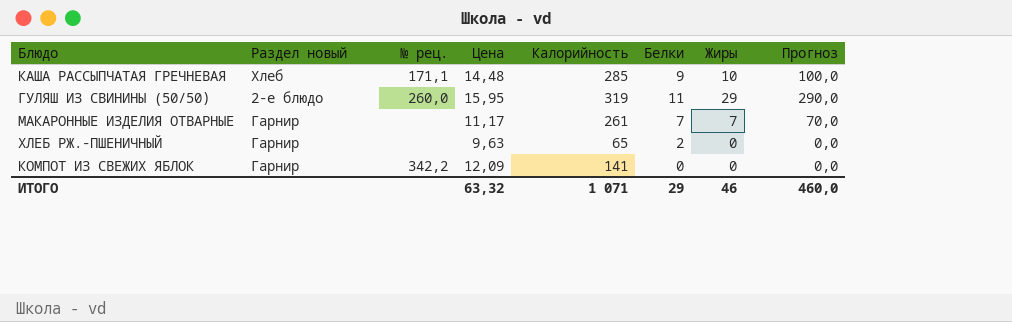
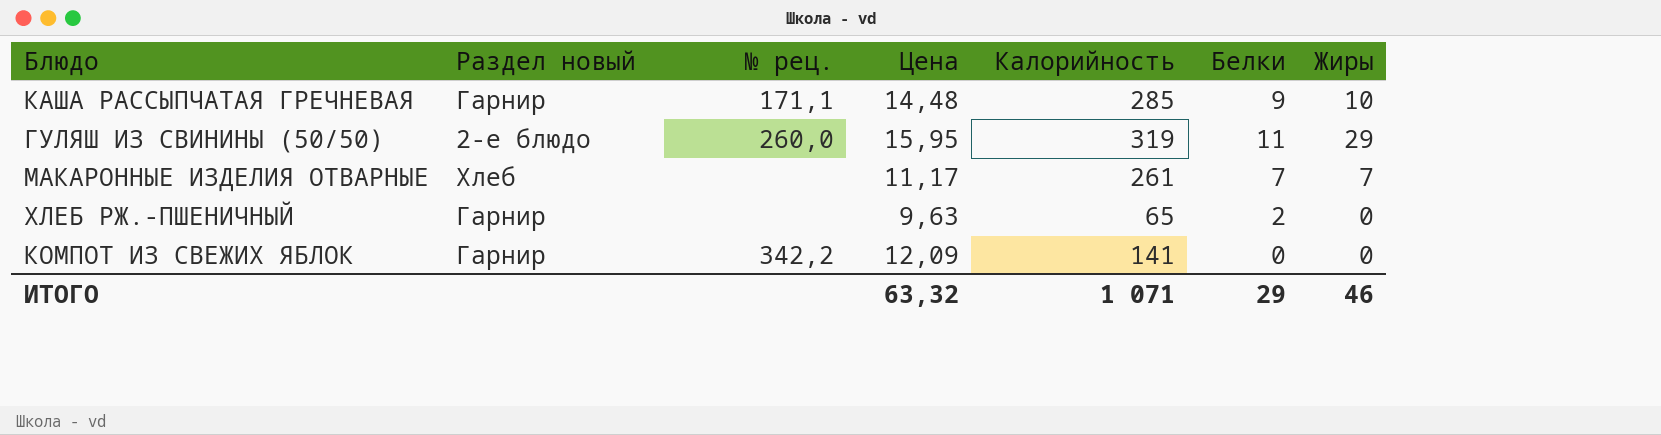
column Прогноз | formula: [Жиры] * 10 -> none
КАША РАССЫПЧАТАЯ ГРЕЧНЕВАЯ | Раздел новый: Хлеб -> Гарнир
МАКАРОННЫЕ ИЗДЕЛИЯ ОТВАРНЫЕ | Раздел новый: Гарнир -> Хлеб

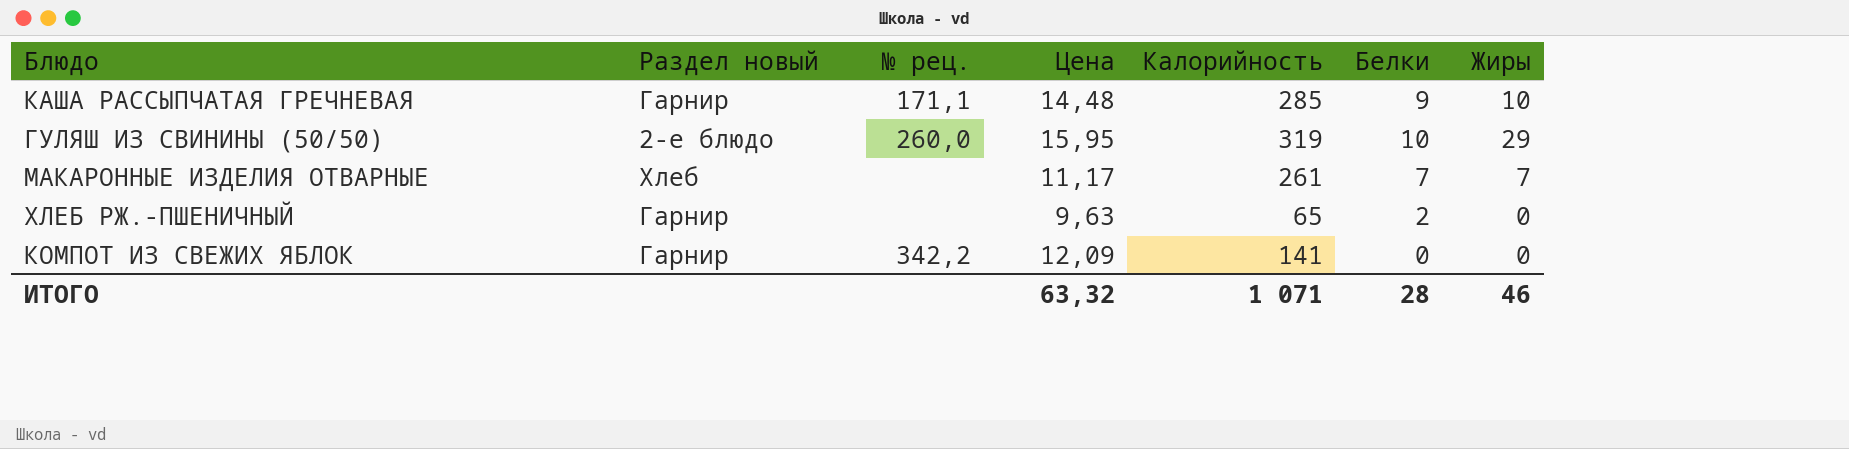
ГУЛЯШ ИЗ СВИНИНЫ (50/50) | Белки: 11 -> 10
ИТОГО | Белки: 29 -> 28

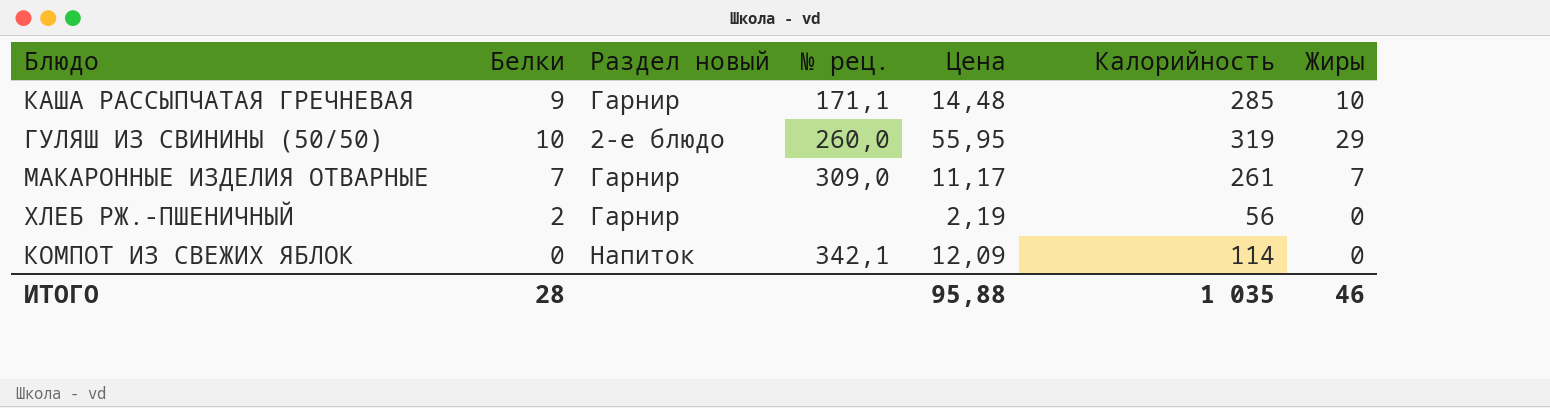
column Белки | position: 6 -> 2
ГУЛЯШ ИЗ СВИНИНЫ (50/50) | Цена: 15,95 -> 55,95
МАКАРОННЫЕ ИЗДЕЛИЯ ОТВАРНЫЕ | Раздел новый: Хлеб -> Гарнир
МАКАРОННЫЕ ИЗДЕЛИЯ ОТВАРНЫЕ | № рец.: none -> 309,0
ХЛЕБ РЖ.-ПШЕНИЧНЫЙ | Цена: 9,63 -> 2,19
ХЛЕБ РЖ.-ПШЕНИЧНЫЙ | Калорийность: 65 -> 56
КОМПОТ ИЗ СВЕЖИХ ЯБЛОК | Раздел новый: Гарнир -> Напиток
КОМПОТ ИЗ СВЕЖИХ ЯБЛОК | № рец.: 342,2 -> 342,1
КОМПОТ ИЗ СВЕЖИХ ЯБЛОК | Калорийность: 141 -> 114
ИТОГО | Цена: 63,32 -> 95,88
ИТОГО | Калорийность: 1 071 -> 1 035

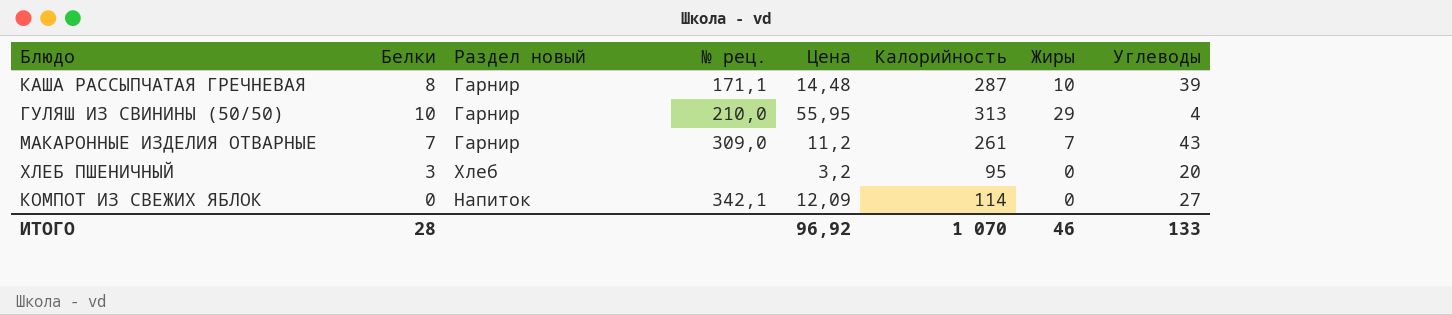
column Углеводы | position: none -> 8
row ХЛЕБ РЖ.-ПШЕНИЧНЫЙ: 2 | Гарнир | none | 2,19 | 56 | 0 -> none
КАША РАССЫПЧАТАЯ ГРЕЧНЕВАЯ | Белки: 9 -> 8
КАША РАССЫПЧАТАЯ ГРЕЧНЕВАЯ | Калорийность: 285 -> 287
ГУЛЯШ ИЗ СВИНИНЫ (50/50) | Раздел новый: 2-е блюдо -> Гарнир
ГУЛЯШ ИЗ СВИНИНЫ (50/50) | № рец.: 260,0 -> 210,0
ГУЛЯШ ИЗ СВИНИНЫ (50/50) | Калорийность: 319 -> 313
МАКАРОННЫЕ ИЗДЕЛИЯ ОТВАРНЫЕ | Цена: 11,17 -> 11,2
row ХЛЕБ ПШЕНИЧНЫЙ: none -> 3 | Хлеб | none | 3,2 | 95 | 0 | 20
ИТОГО | Цена: 95,88 -> 96,92
ИТОГО | Калорийность: 1 035 -> 1 070

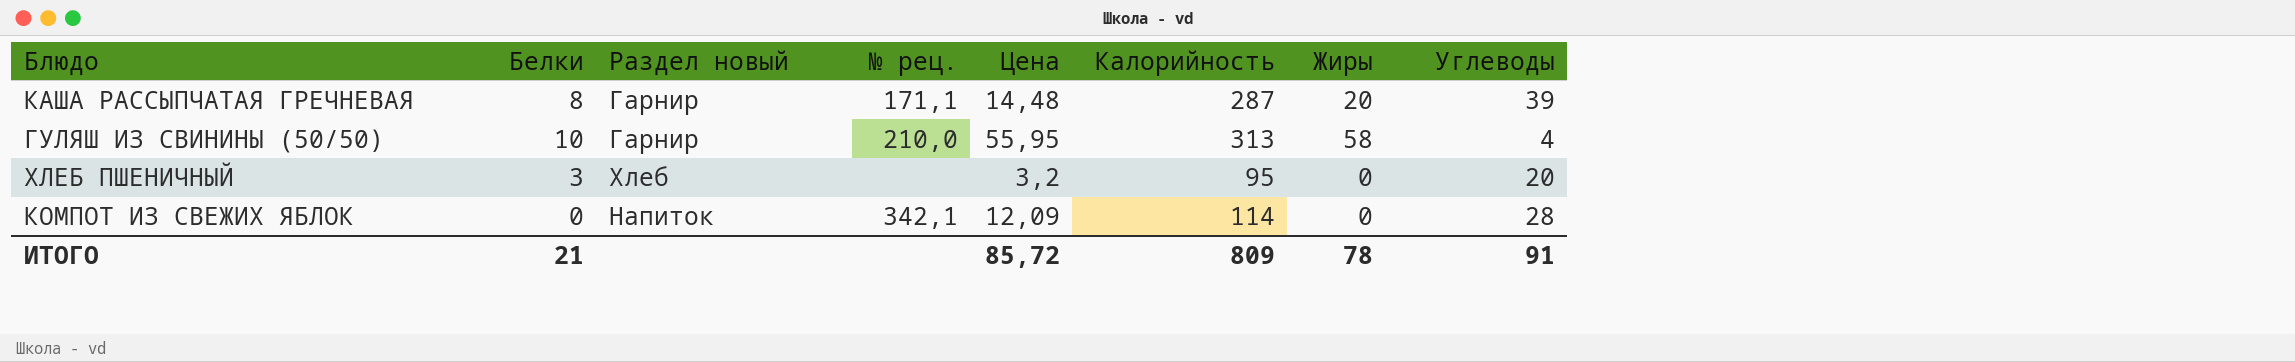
row МАКАРОННЫЕ ИЗДЕЛИЯ ОТВАРНЫЕ: 7 | Гарнир | 309,0 | 11,2 | 261 | 7 | 43 -> none
КАША РАССЫПЧАТАЯ ГРЕЧНЕВАЯ | Жиры: 10 -> 20
ГУЛЯШ ИЗ СВИНИНЫ (50/50) | Жиры: 29 -> 58
КОМПОТ ИЗ СВЕЖИХ ЯБЛОК | Углеводы: 27 -> 28
ИТОГО | Белки: 28 -> 21
ИТОГО | Цена: 96,92 -> 85,72
ИТОГО | Калорийность: 1 070 -> 809
ИТОГО | Жиры: 46 -> 78
ИТОГО | Углеводы: 133 -> 91

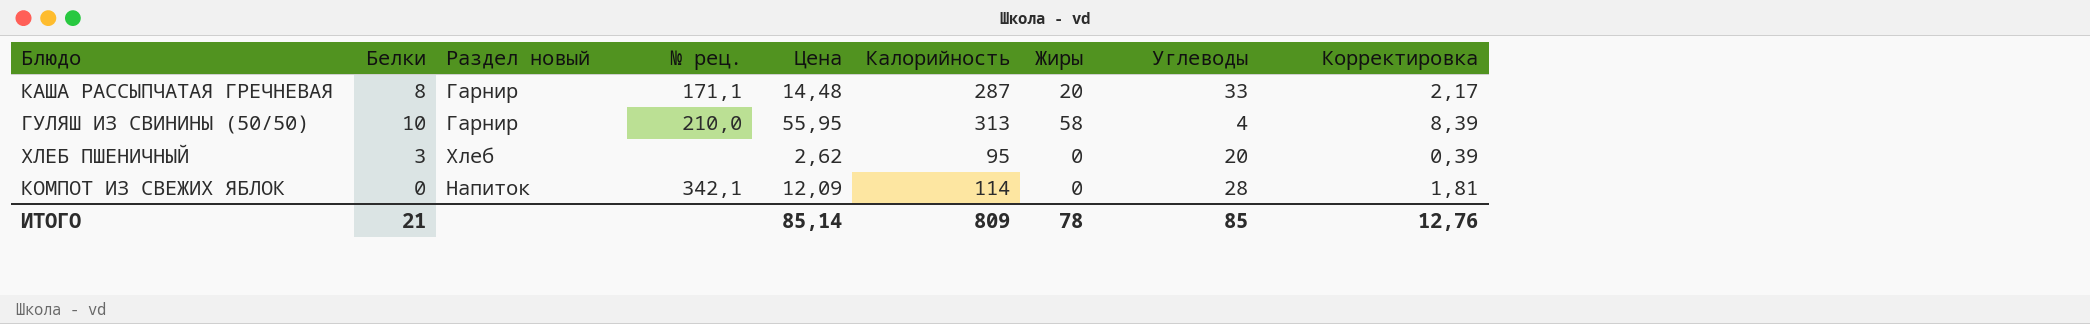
column Корректировка | formula: none -> [Цена] * 0,15
КАША РАССЫПЧАТАЯ ГРЕЧНЕВАЯ | Углеводы: 39 -> 33
ХЛЕБ ПШЕНИЧНЫЙ | Цена: 3,2 -> 2,62
ИТОГО | Цена: 85,72 -> 85,14
ИТОГО | Углеводы: 91 -> 85

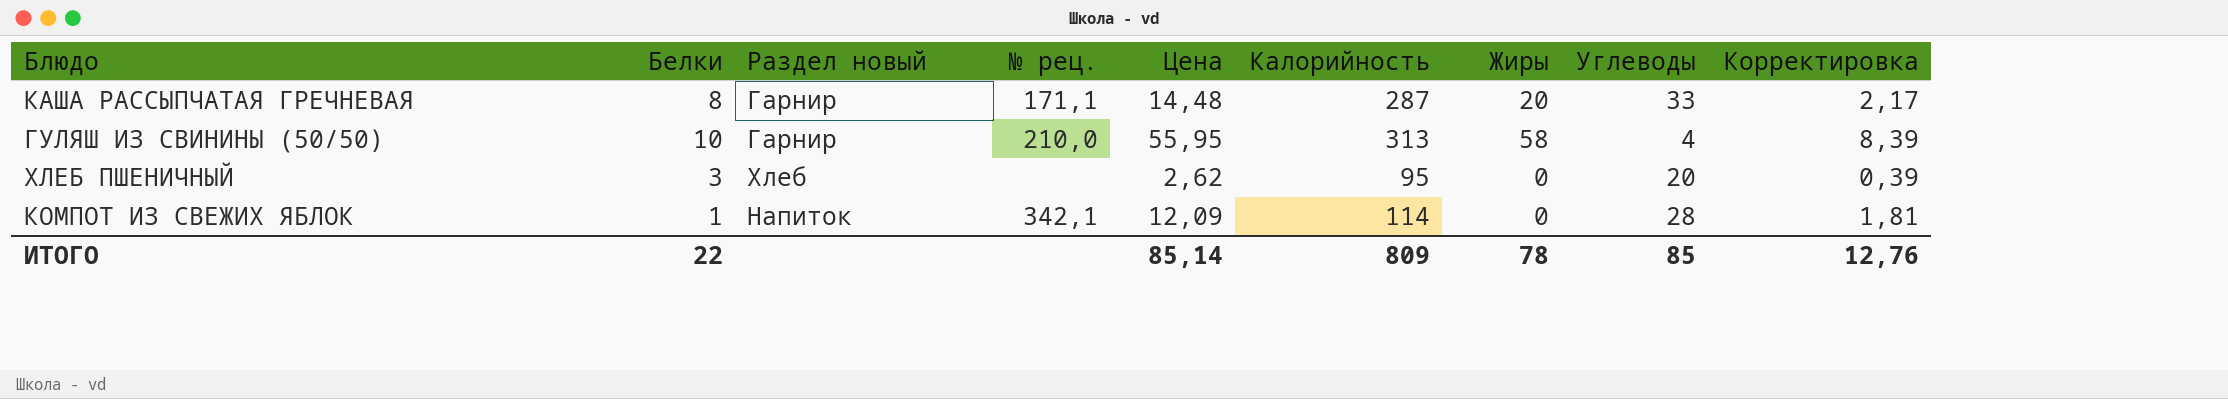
КОМПОТ ИЗ СВЕЖИХ ЯБЛОК | Белки: 0 -> 1
ИТОГО | Белки: 21 -> 22

